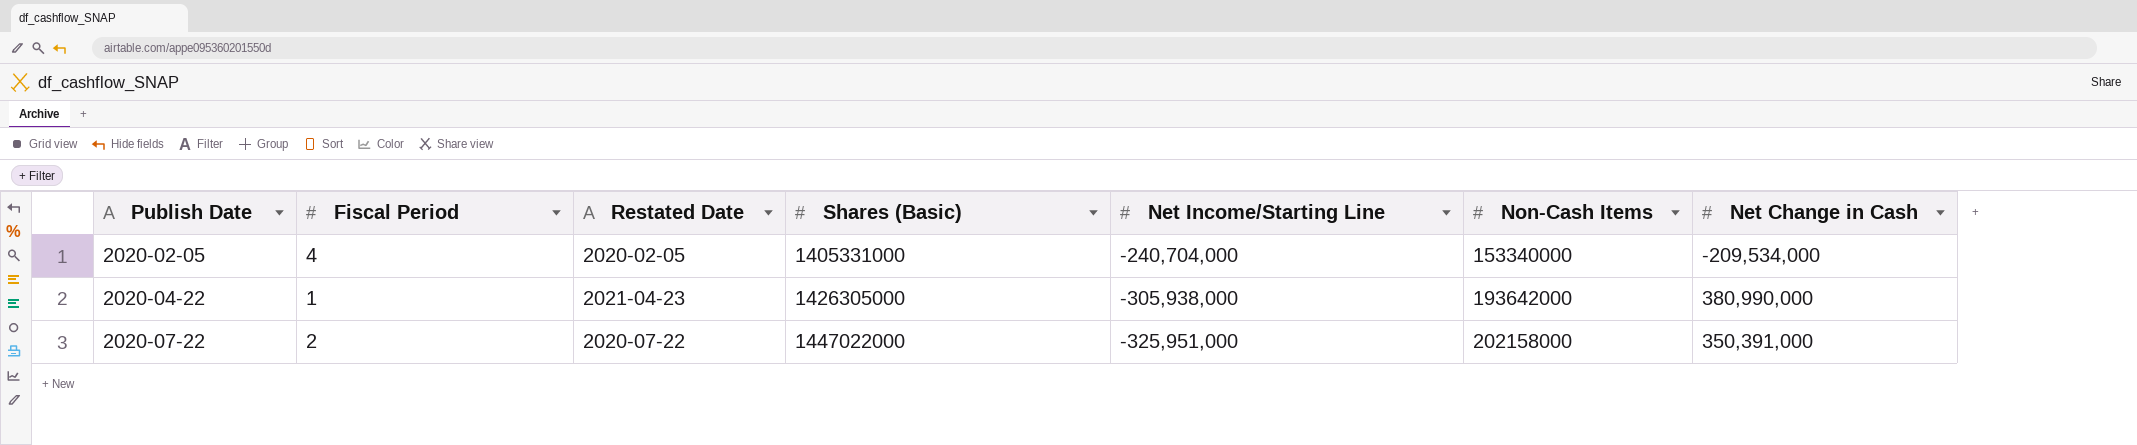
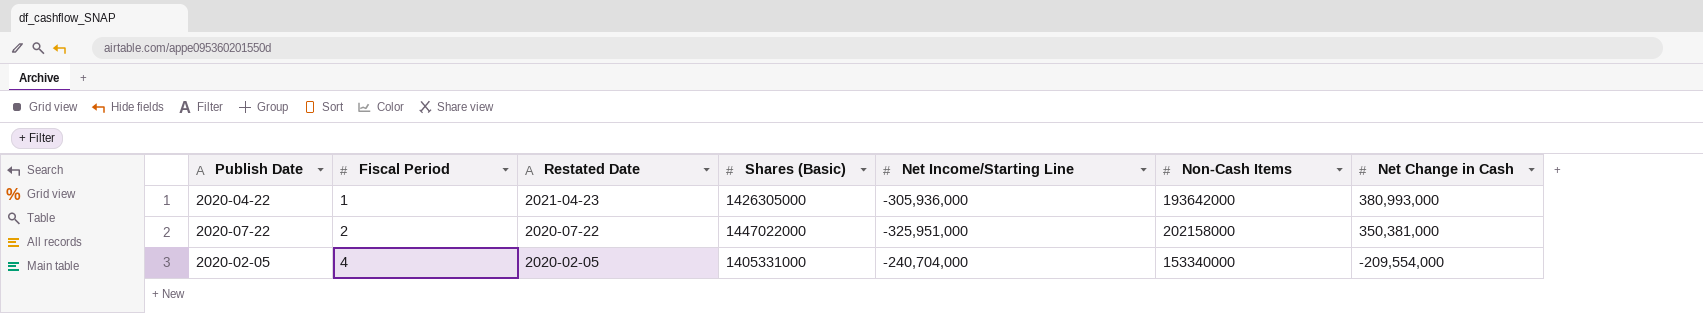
row order: Publish Date ascending -> Fiscal Period ascending
2020-04-22 | Net Income/Starting Line: -305,938,000 -> -305,936,000
2020-04-22 | Net Change in Cash: 380,990,000 -> 380,993,000
2020-07-22 | Net Change in Cash: 350,391,000 -> 350,381,000
2020-02-05 | Net Change in Cash: -209,534,000 -> -209,554,000

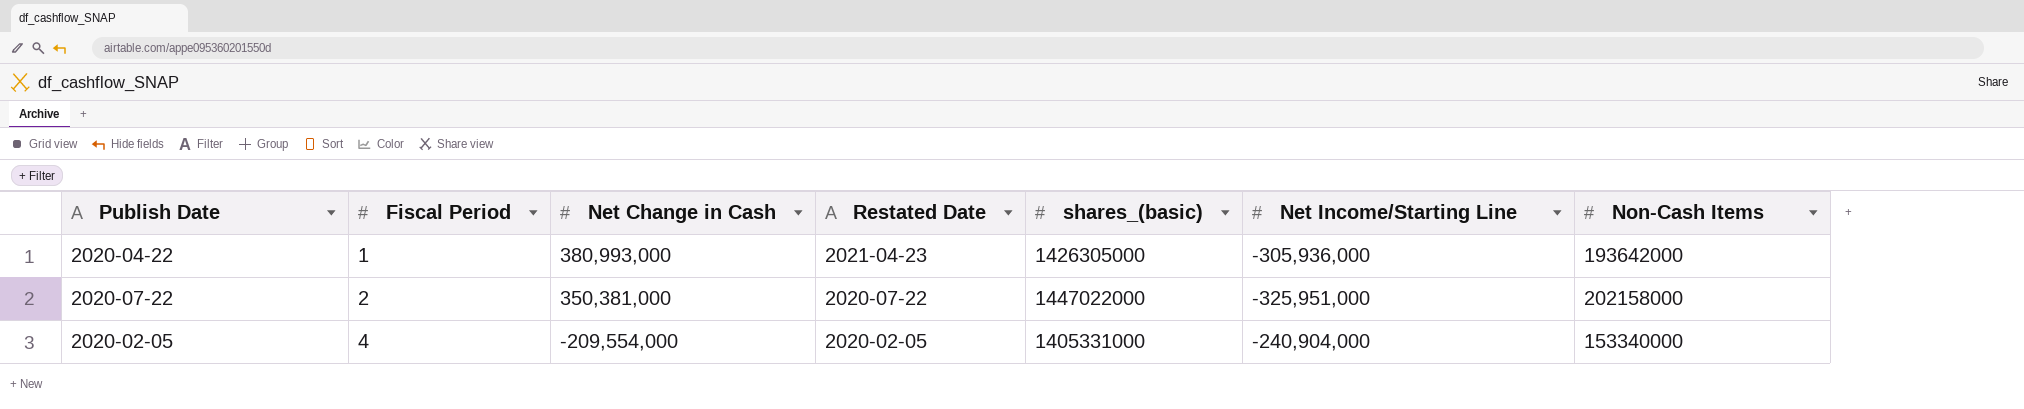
column Net Change in Cash | position: 7 -> 3
column name: Shares (Basic) -> shares_(basic)
2020-02-05 | Net Income/Starting Line: -240,704,000 -> -240,904,000

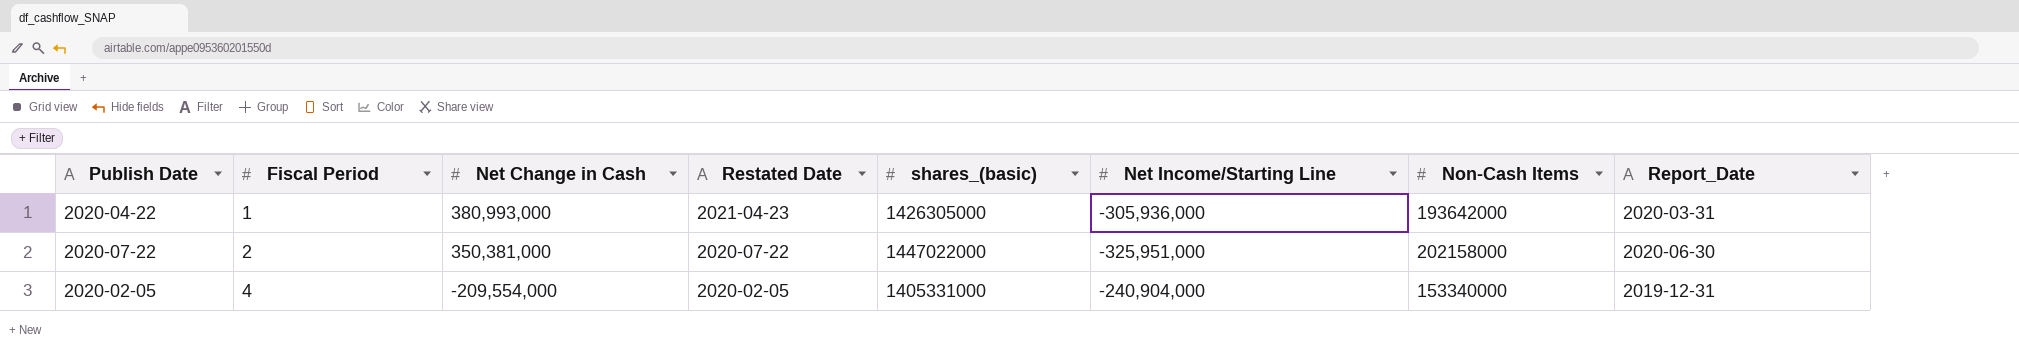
column Report_Date | position: none -> 8

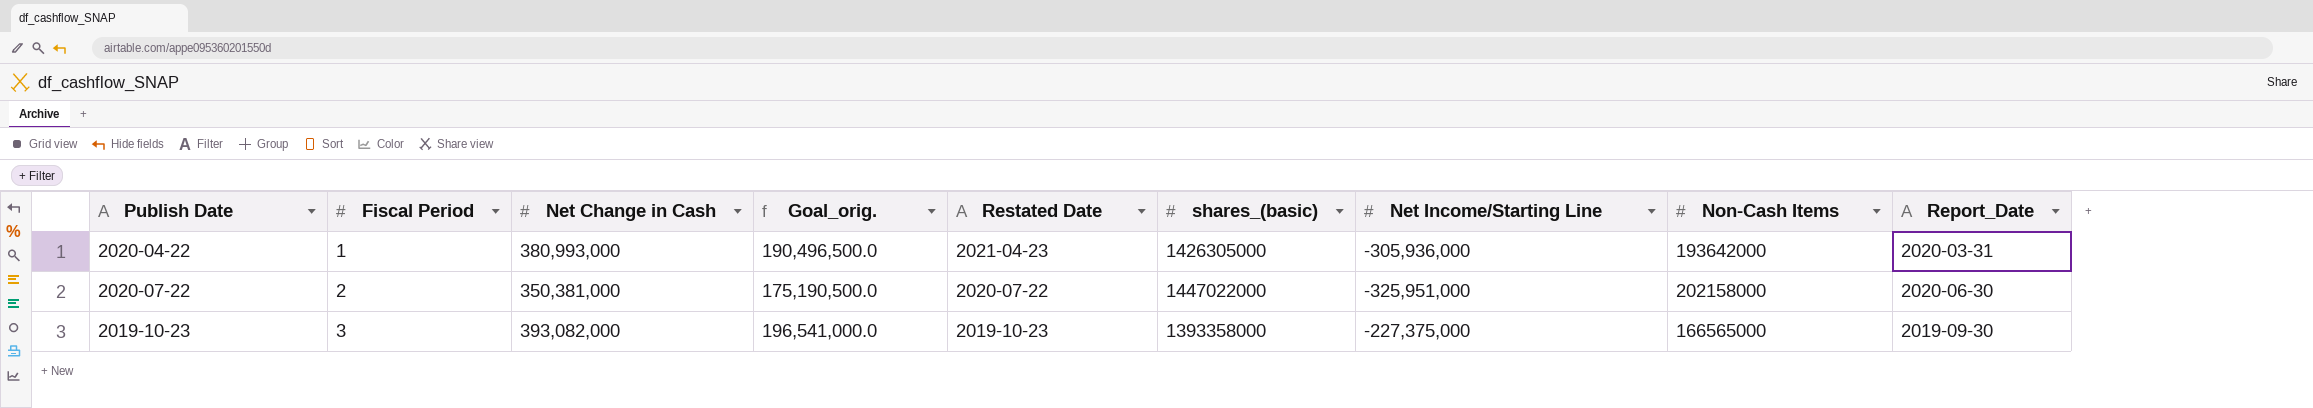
column Goal_orig. | formula: none -> [Net Change in Cash] * 0.5
row 2020-02-05: 4 | -209,554,000 | 2020-02-05 | 1405331000 | -240,904,000 | 153340000 | 2019-12-31 -> none
row 2019-10-23: none -> 3 | 393,082,000 | 196,541,000.0 | 2019-10-23 | 1393358000 | -227,375,000 | 166565000 | 2019-09-30

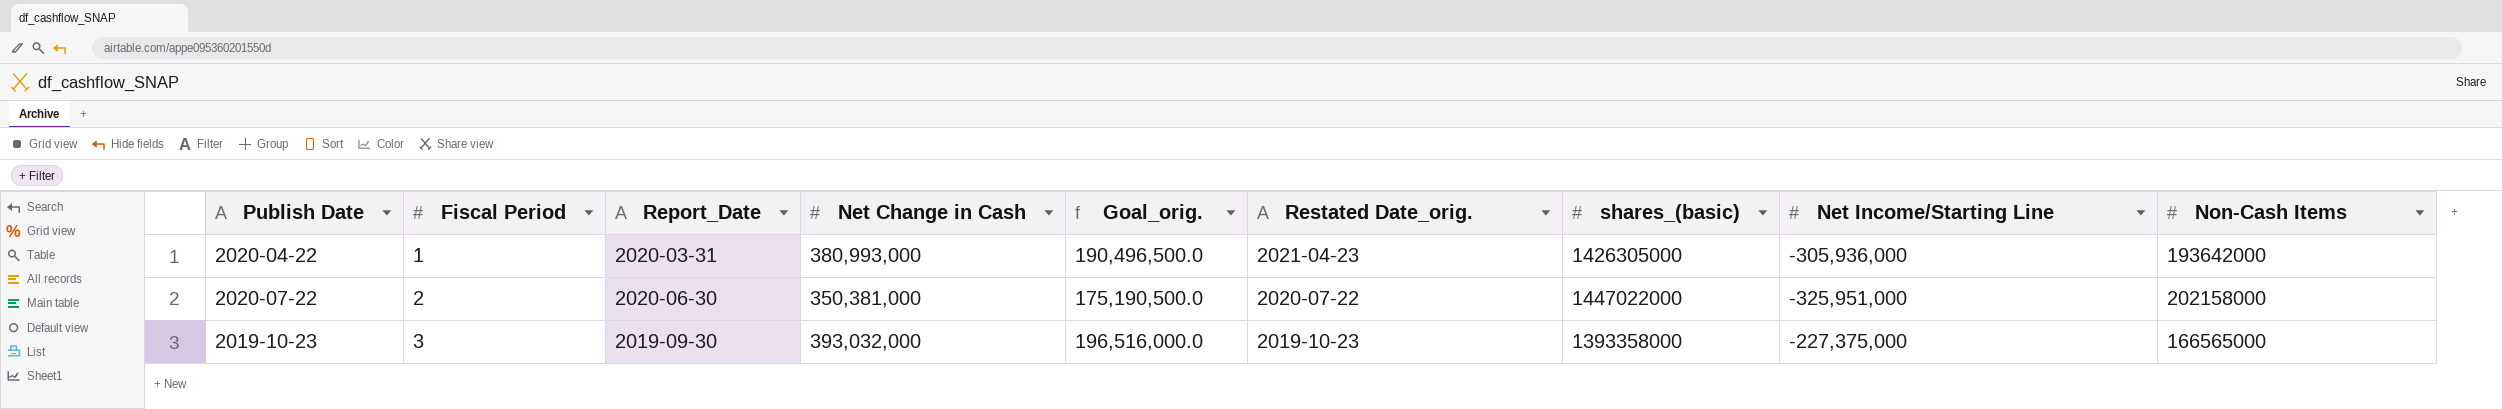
column Report_Date | position: 9 -> 3
column name: Restated Date -> Restated Date_orig.
2019-10-23 | Net Change in Cash: 393,082,000 -> 393,032,000
2019-10-23 | Goal_orig.: 196,541,000.0 -> 196,516,000.0

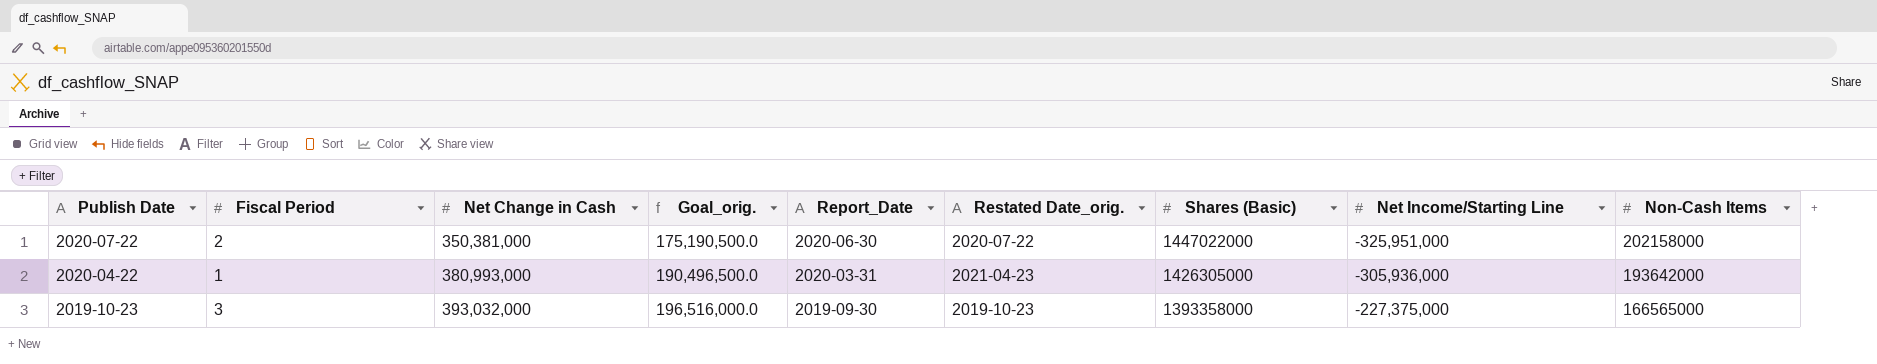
row order: Fiscal Period ascending -> Publish Date descending
column Report_Date | position: 3 -> 5
column name: shares_(basic) -> Shares (Basic)

